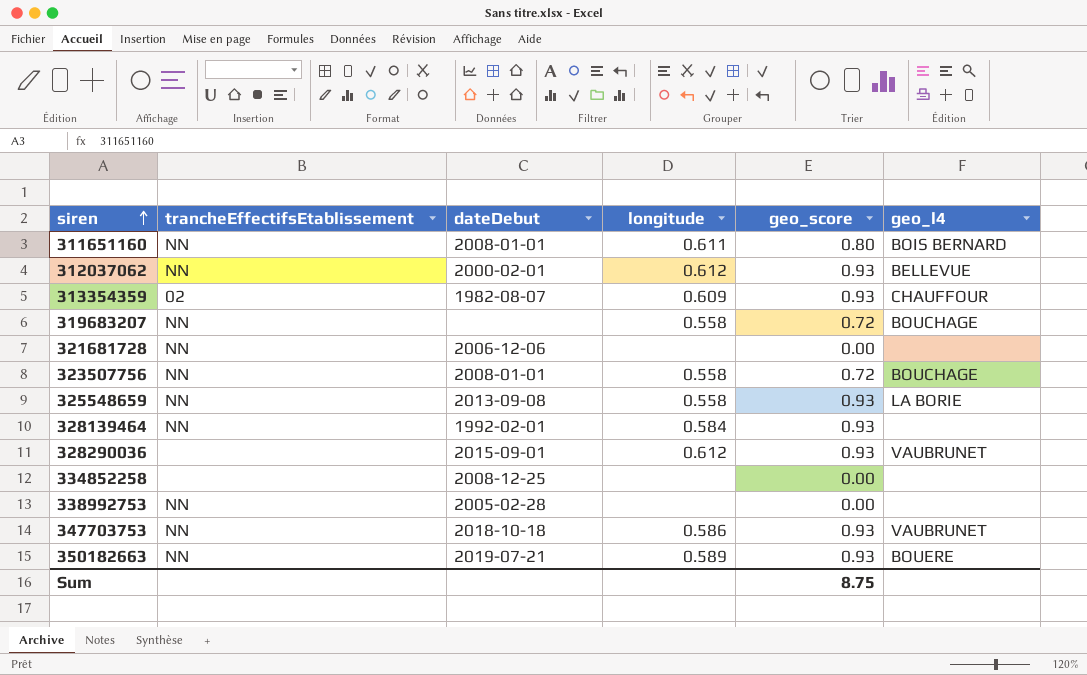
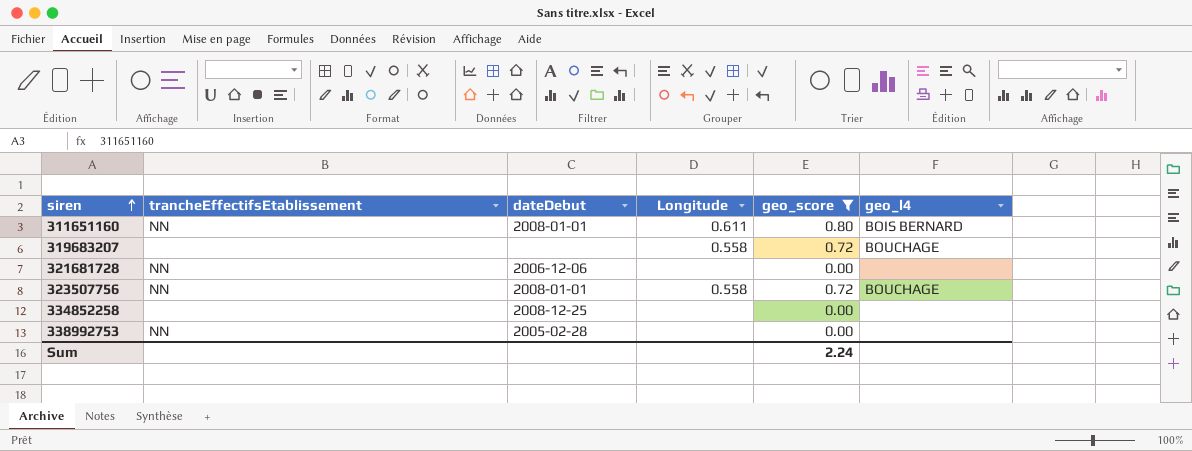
filter: none -> geo_score != 0.93
column name: longitude -> Longitude
319683207 | trancheEffectifsEtablissement: NN -> none
Sum | geo_score: 8.75 -> 2.24

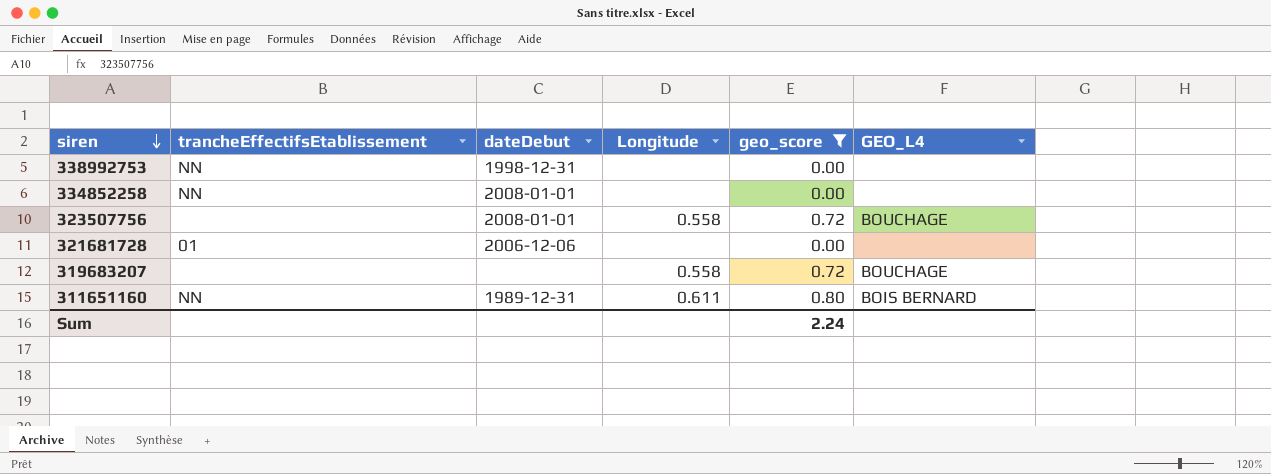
row order: siren ascending -> siren descending
column name: geo_l4 -> GEO_L4
338992753 | dateDebut: 2005-02-28 -> 1998-12-31
334852258 | trancheEffectifsEtablissement: none -> NN
334852258 | dateDebut: 2008-12-25 -> 2008-01-01
323507756 | trancheEffectifsEtablissement: NN -> none
321681728 | trancheEffectifsEtablissement: NN -> 01
311651160 | dateDebut: 2008-01-01 -> 1989-12-31

